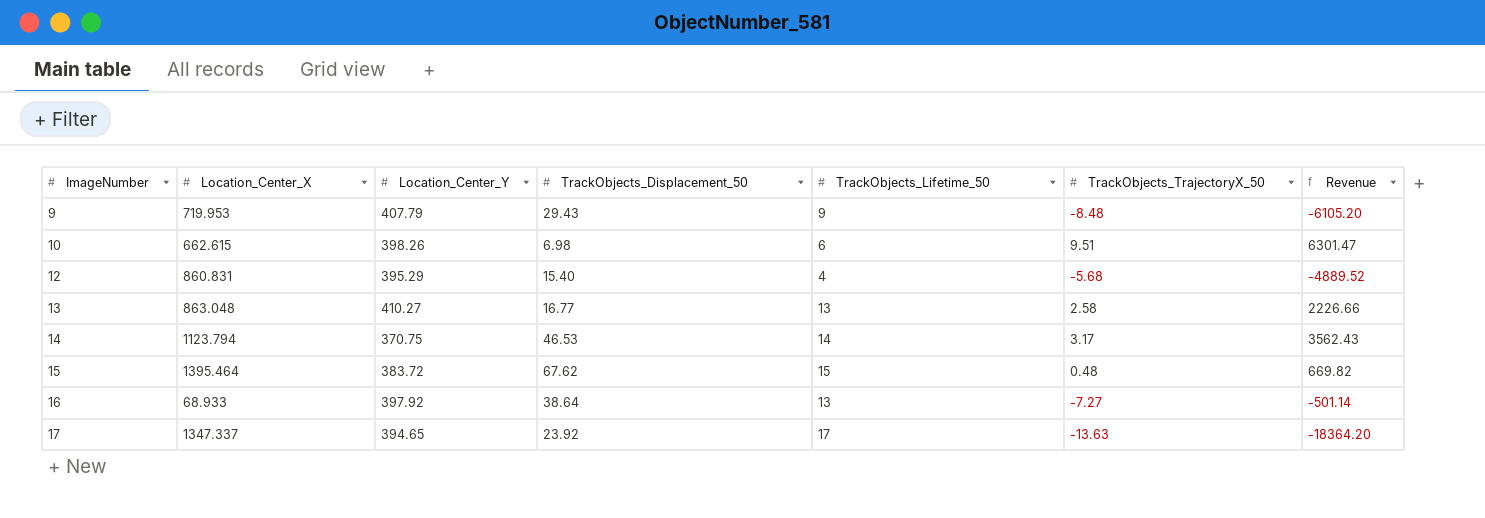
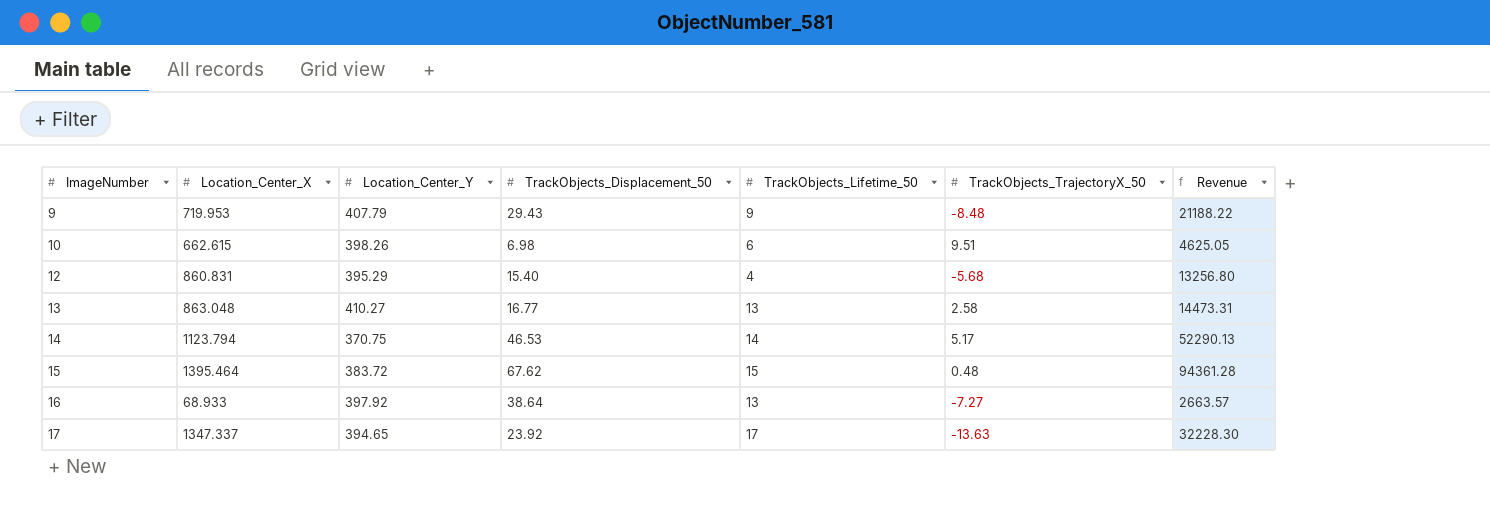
column Revenue | formula: [Location_Center_X] * [TrackObjects_TrajectoryX_50] -> [Location_Center_X] * [TrackObjects_Displacement_50]
14 | TrackObjects_TrajectoryX_50: 3.17 -> 5.17

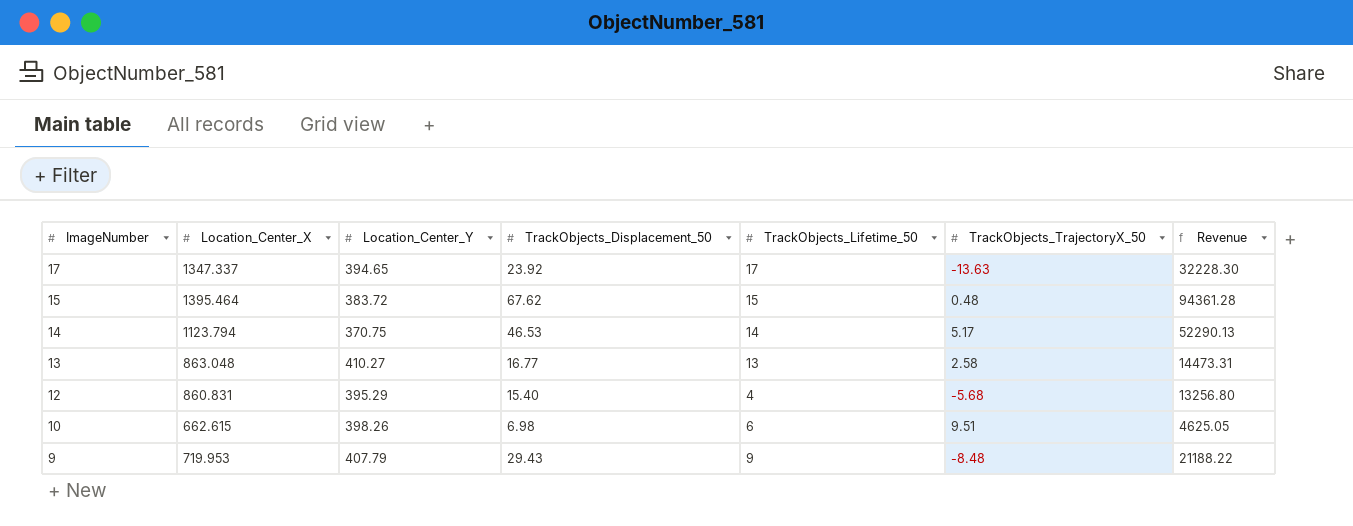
row order: ImageNumber ascending -> ImageNumber descending
row 16: 68.933 | 397.92 | 38.64 | 13 | -7.27 | 2663.57 -> none

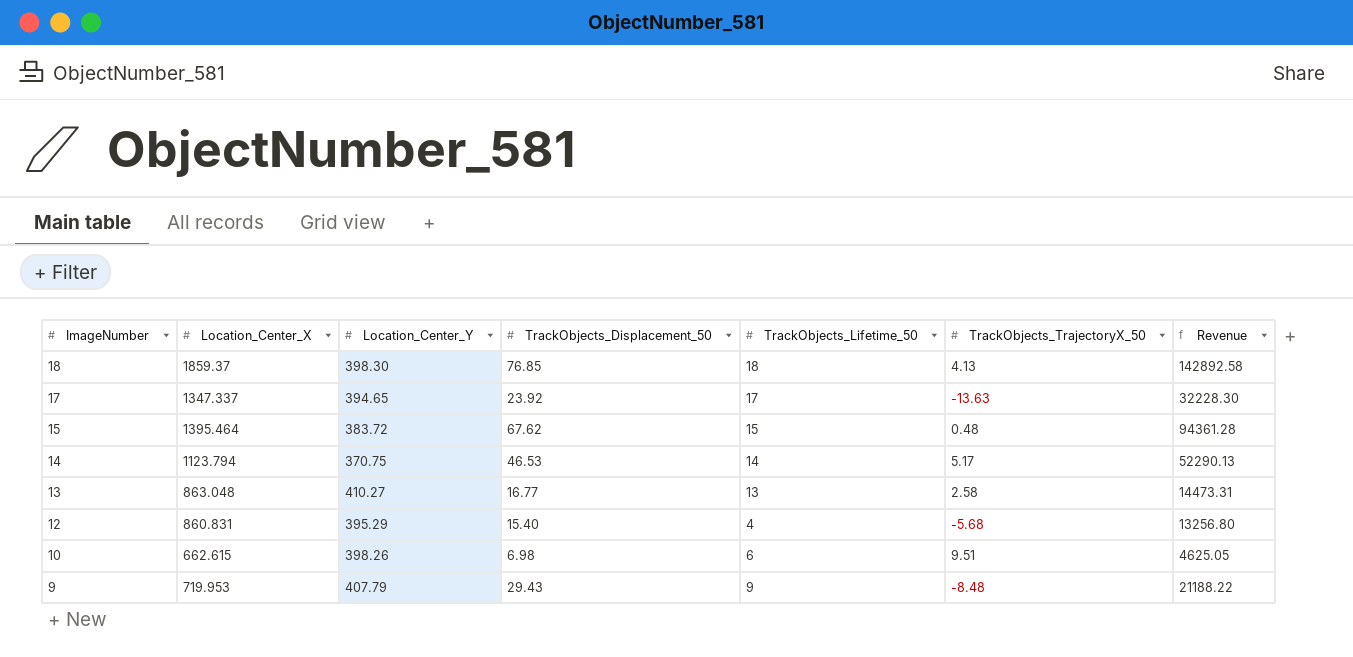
row 18: none -> 1859.37 | 398.30 | 76.85 | 18 | 4.13 | 142892.58

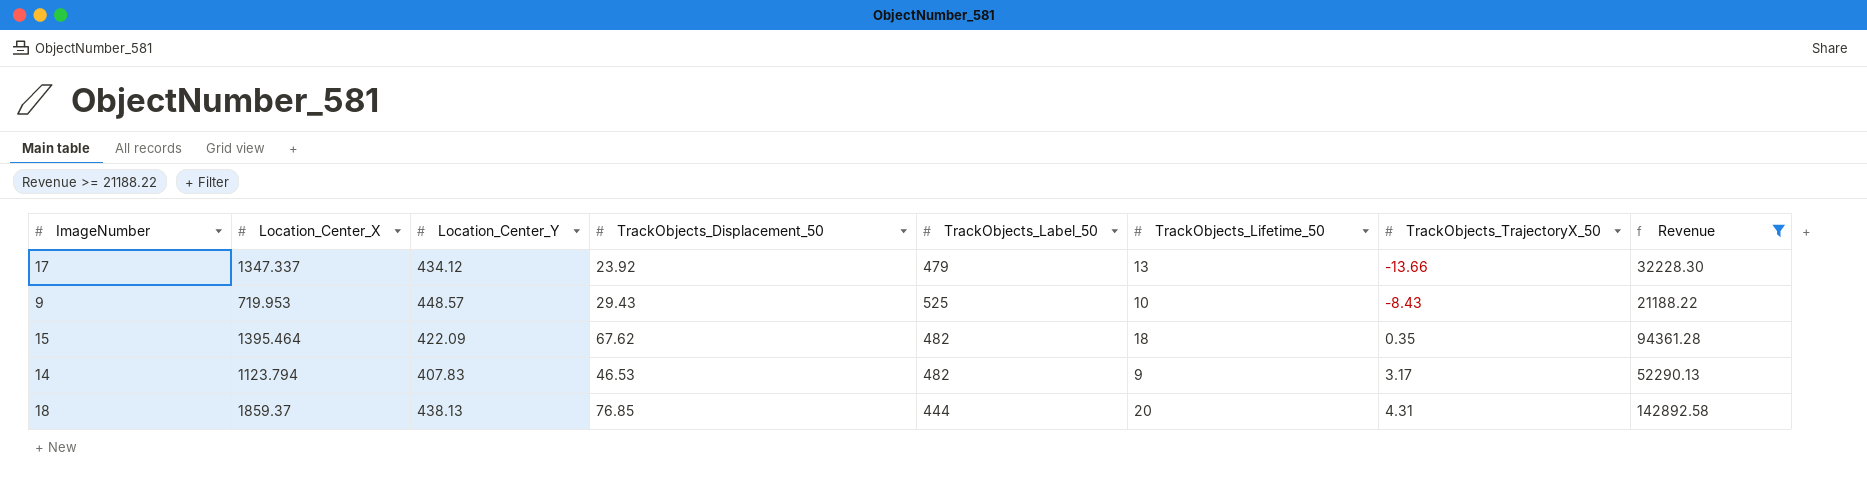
filter: none -> Revenue >= 21188.22
row order: ImageNumber descending -> TrackObjects_TrajectoryX_50 ascending
column TrackObjects_Label_50 | position: none -> 5
17 | Location_Center_Y: 394.65 -> 434.12
17 | TrackObjects_Lifetime_50: 17 -> 13
17 | TrackObjects_TrajectoryX_50: -13.63 -> -13.66
9 | Location_Center_Y: 407.79 -> 448.57
9 | TrackObjects_Lifetime_50: 9 -> 10
9 | TrackObjects_TrajectoryX_50: -8.48 -> -8.43
15 | Location_Center_Y: 383.72 -> 422.09
15 | TrackObjects_Lifetime_50: 15 -> 18
15 | TrackObjects_TrajectoryX_50: 0.48 -> 0.35
14 | Location_Center_Y: 370.75 -> 407.83
14 | TrackObjects_Lifetime_50: 14 -> 9
14 | TrackObjects_TrajectoryX_50: 5.17 -> 3.17
18 | Location_Center_Y: 398.30 -> 438.13
18 | TrackObjects_Lifetime_50: 18 -> 20
18 | TrackObjects_TrajectoryX_50: 4.13 -> 4.31

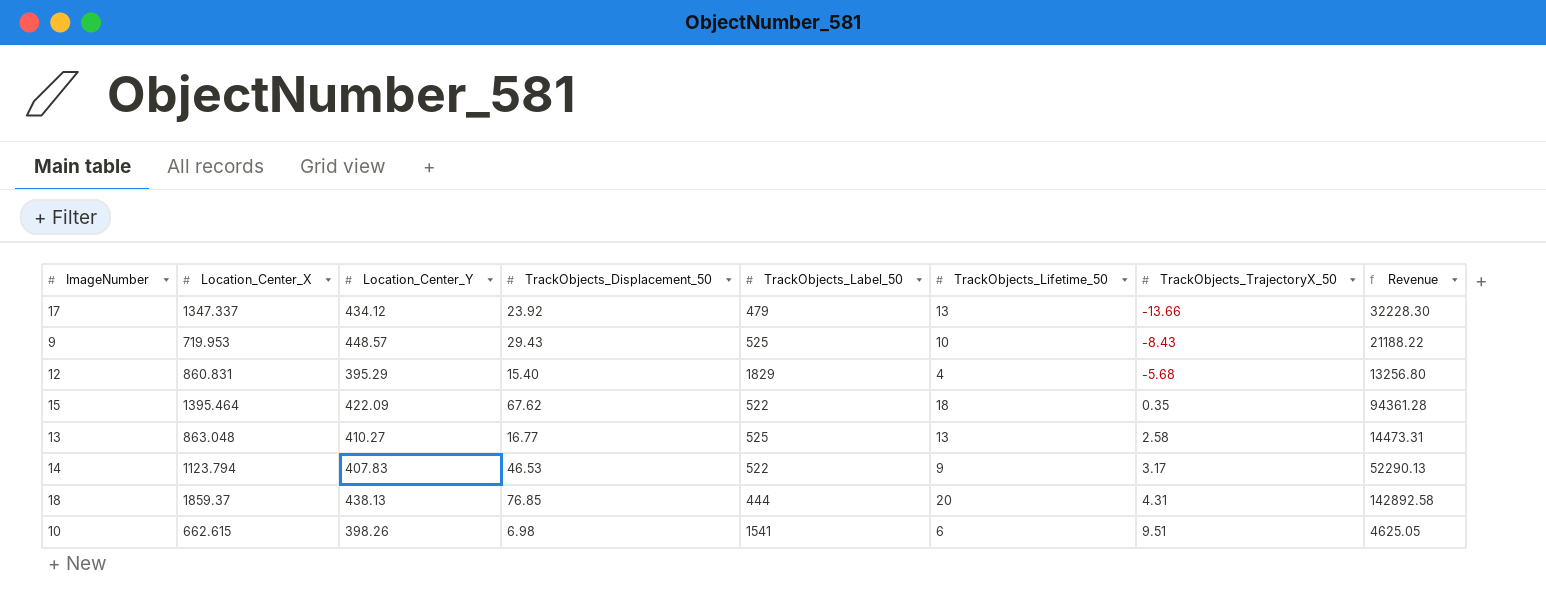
filter: Revenue >= 21188.22 -> none
15 | TrackObjects_Label_50: 482 -> 522
14 | TrackObjects_Label_50: 482 -> 522

